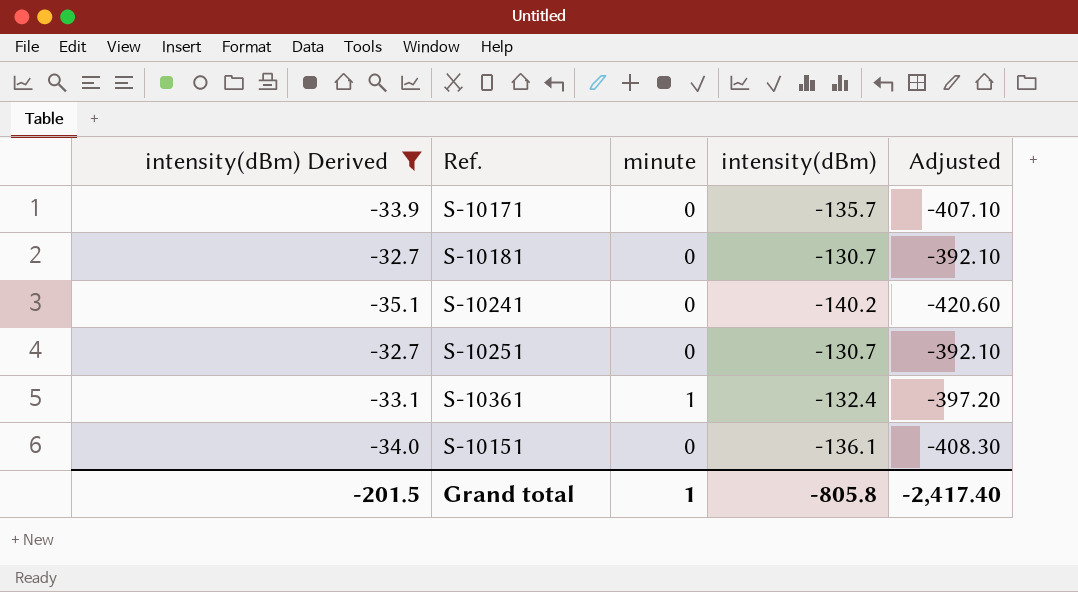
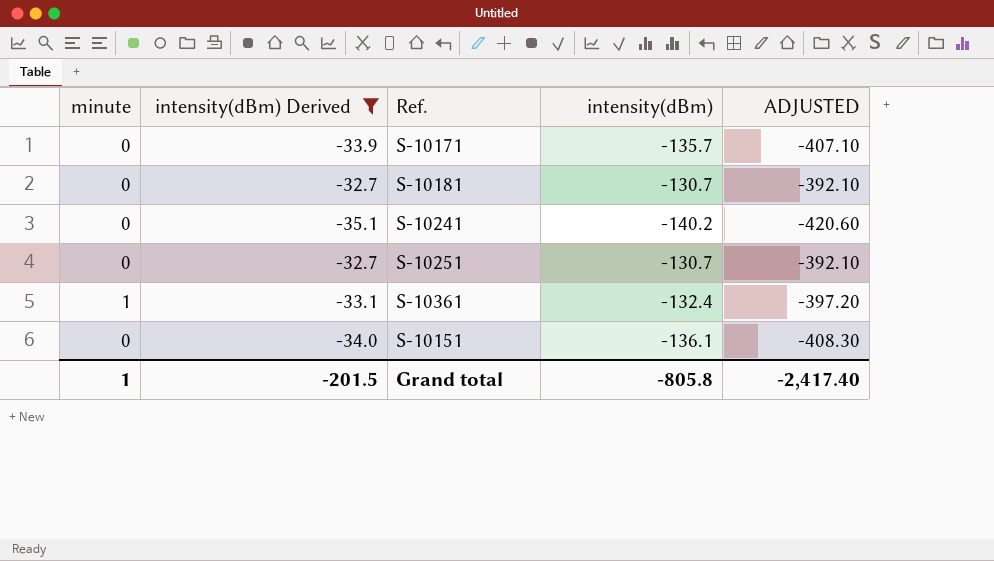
column minute | position: 3 -> 1
column name: Adjusted -> ADJUSTED

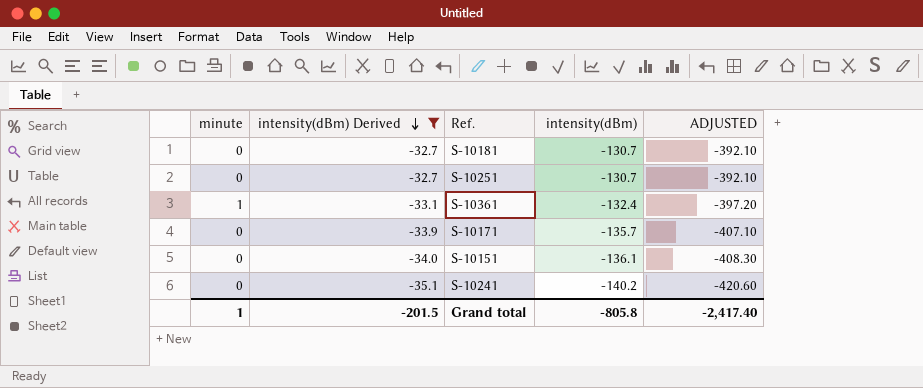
row order: none -> intensity(dBm) Derived descending

